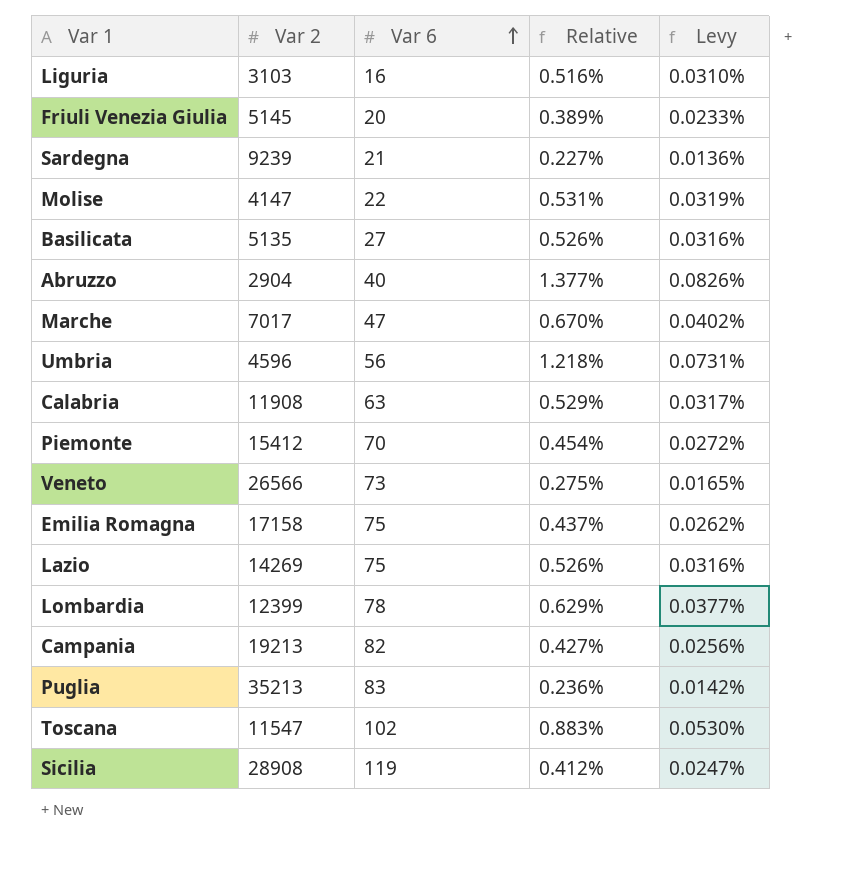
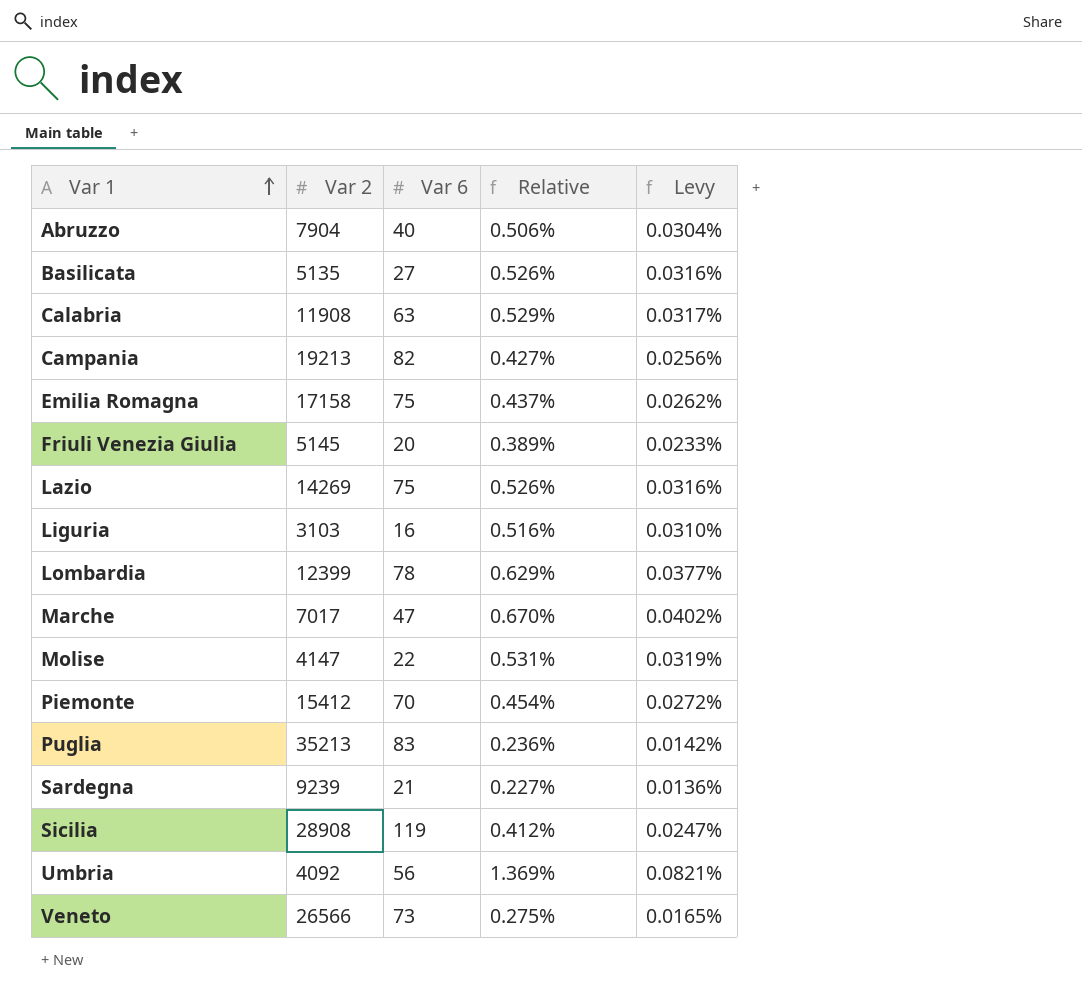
row order: Var 6 ascending -> Var 1 ascending
row Toscana: 11547 | 102 | 0.883% | 0.0530% -> none
Abruzzo | Var 2: 2904 -> 7904
Abruzzo | Relative: 1.377% -> 0.506%
Abruzzo | Levy: 0.0826% -> 0.0304%
Umbria | Var 2: 4596 -> 4092
Umbria | Relative: 1.218% -> 1.369%
Umbria | Levy: 0.0731% -> 0.0821%

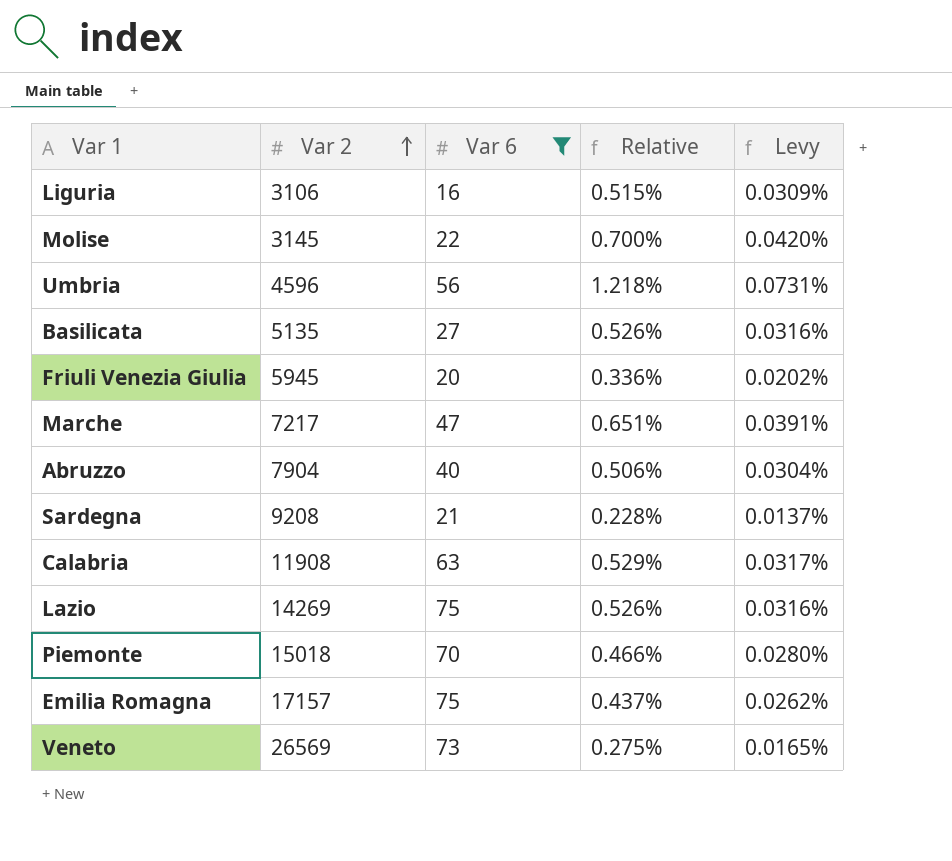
filter: none -> Var 6 <= 75
row order: Var 1 ascending -> Var 2 ascending
Liguria | Var 2: 3103 -> 3106
Liguria | Relative: 0.516% -> 0.515%
Liguria | Levy: 0.0310% -> 0.0309%
Molise | Var 2: 4147 -> 3145
Molise | Relative: 0.531% -> 0.700%
Molise | Levy: 0.0319% -> 0.0420%
Umbria | Var 2: 4092 -> 4596
Umbria | Relative: 1.369% -> 1.218%
Umbria | Levy: 0.0821% -> 0.0731%
Friuli Venezia Giulia | Var 2: 5145 -> 5945
Friuli Venezia Giulia | Relative: 0.389% -> 0.336%
Friuli Venezia Giulia | Levy: 0.0233% -> 0.0202%
Marche | Var 2: 7017 -> 7217
Marche | Relative: 0.670% -> 0.651%
Marche | Levy: 0.0402% -> 0.0391%
Sardegna | Var 2: 9239 -> 9208
Sardegna | Relative: 0.227% -> 0.228%
Sardegna | Levy: 0.0136% -> 0.0137%
Piemonte | Var 2: 15412 -> 15018
Piemonte | Relative: 0.454% -> 0.466%
Piemonte | Levy: 0.0272% -> 0.0280%
Emilia Romagna | Var 2: 17158 -> 17157
Veneto | Var 2: 26566 -> 26569

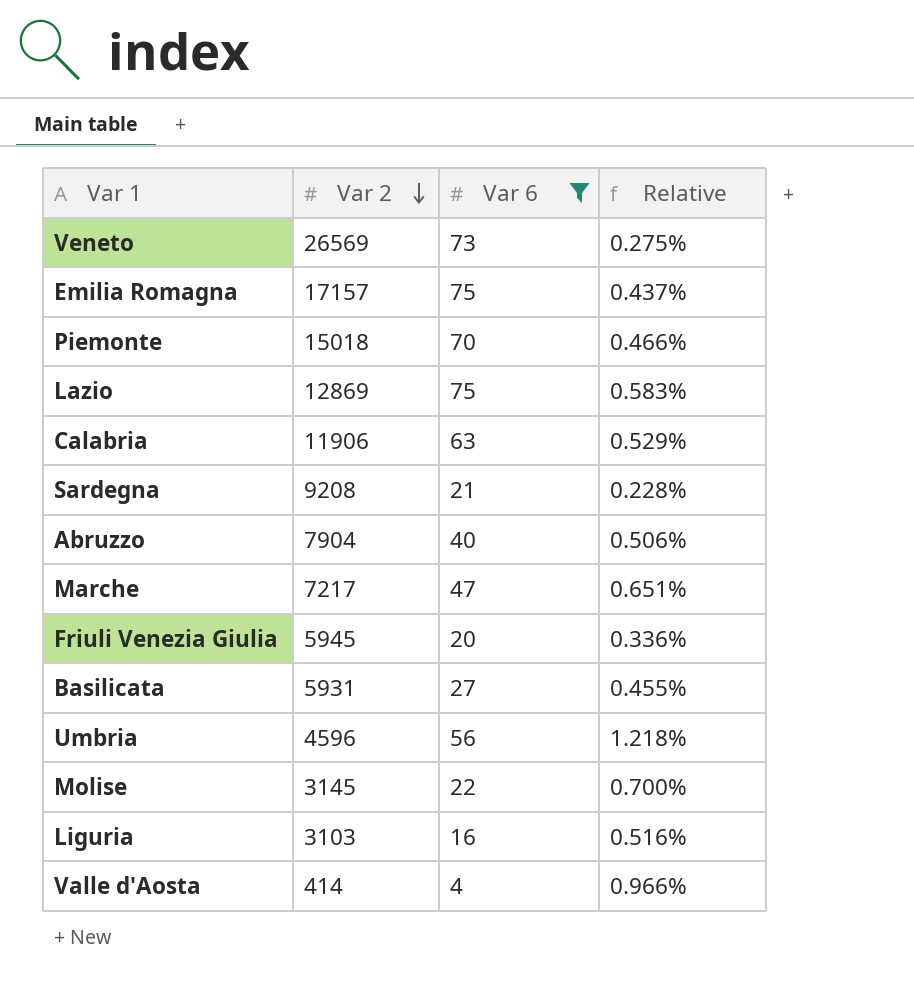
row order: Var 2 ascending -> Var 2 descending
column Levy | formula: [Relative] * 0.06 -> none
Lazio | Var 2: 14269 -> 12869
Lazio | Relative: 0.526% -> 0.583%
Calabria | Var 2: 11908 -> 11906
Basilicata | Var 2: 5135 -> 5931
Basilicata | Relative: 0.526% -> 0.455%
Liguria | Var 2: 3106 -> 3103
Liguria | Relative: 0.515% -> 0.516%
row Valle d'Aosta: none -> 414 | 4 | 0.966%

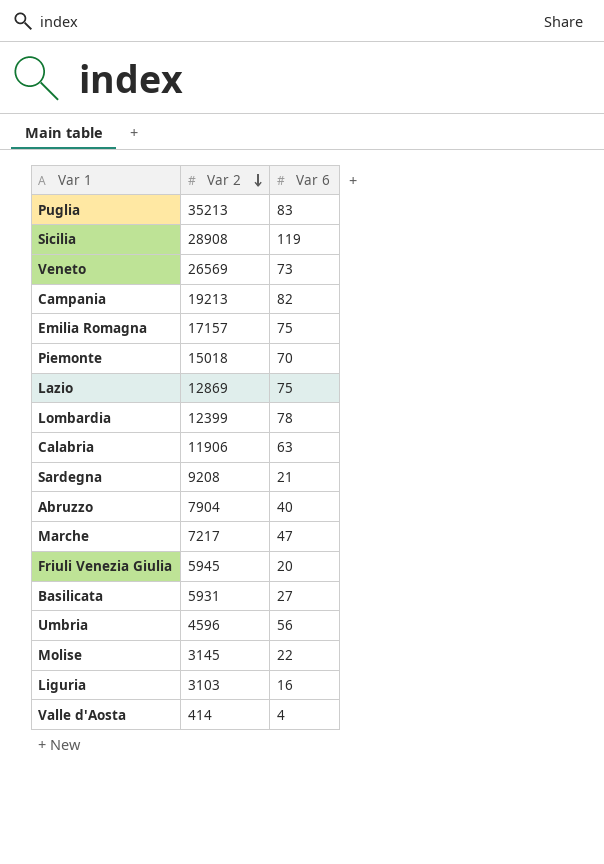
filter: Var 6 <= 75 -> none
column Relative | formula: [Var 6] / [Var 2] -> none

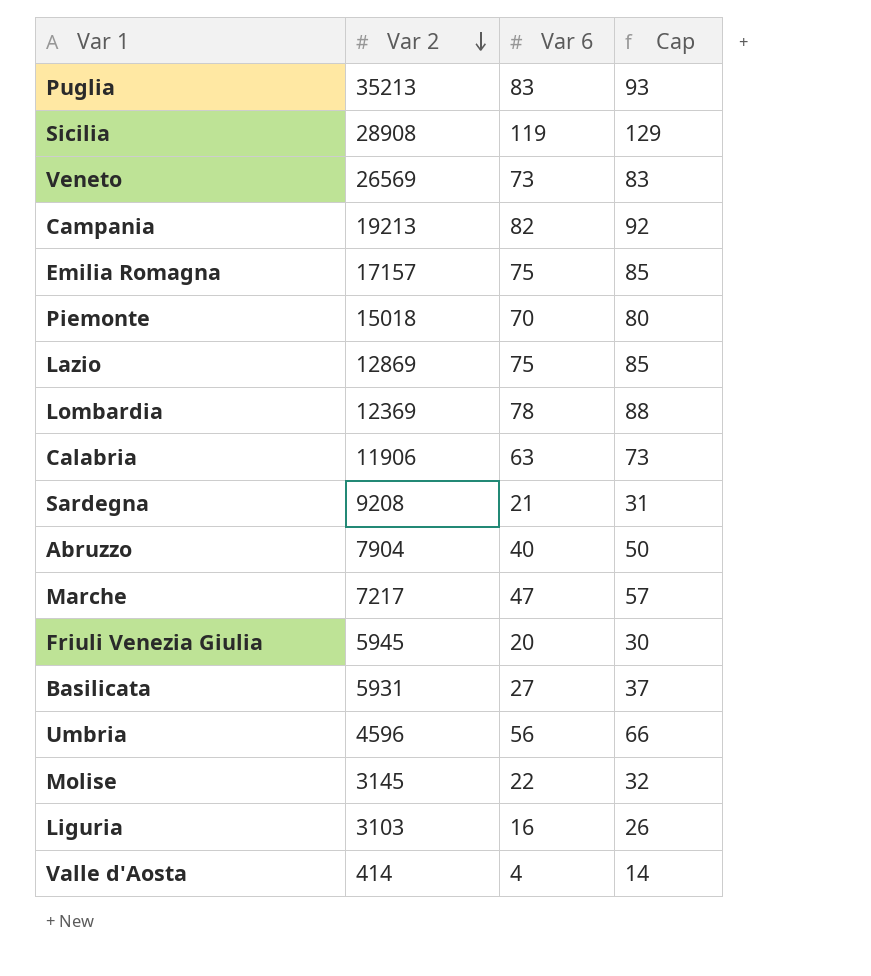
column Cap | formula: none -> [Var 6] + 10
Lombardia | Var 2: 12399 -> 12369

